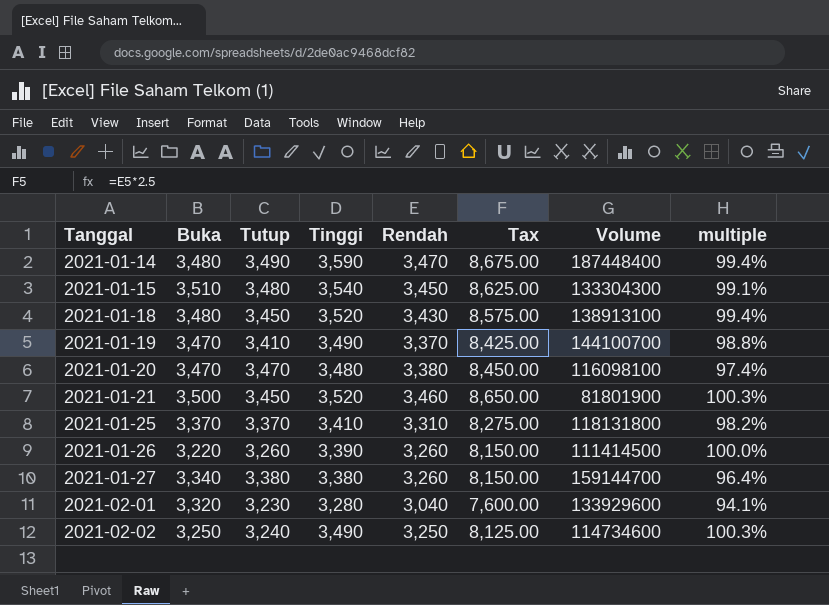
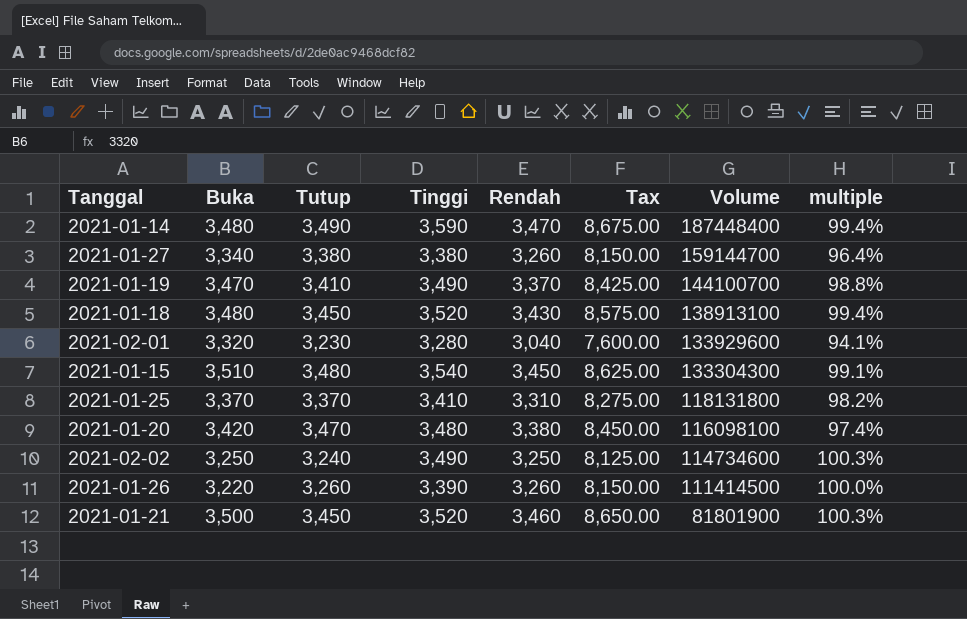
row order: Tanggal ascending -> Volume descending
2021-01-20 | Buka: 3,470 -> 3,420

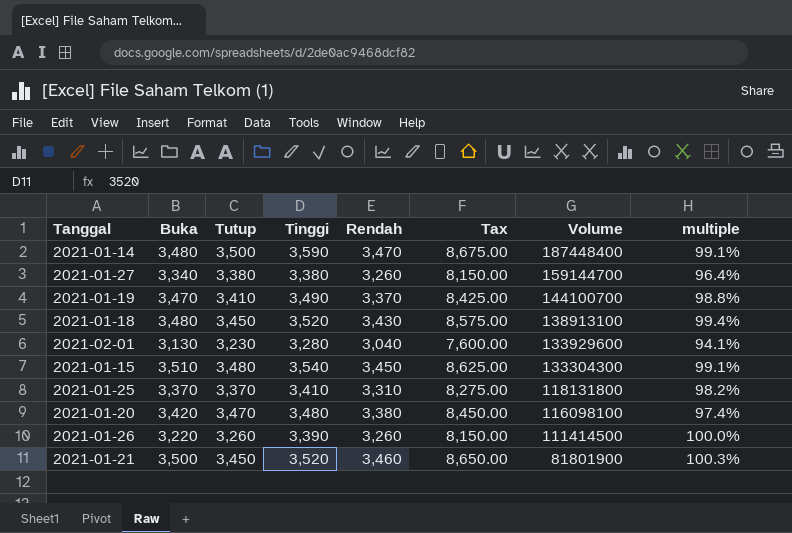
row 2021-02-02: 3,250 | 3,240 | 3,490 | 3,250 | 8,125.00 | 114734600 | 100.3% -> none
2021-01-14 | Tutup: 3,490 -> 3,500
2021-01-14 | multiple: 99.4% -> 99.1%
2021-02-01 | Buka: 3,320 -> 3,130

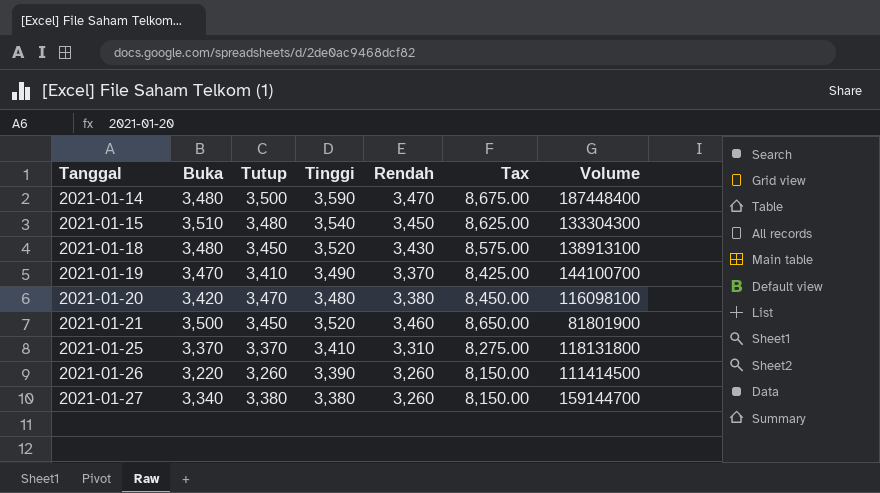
row order: Volume descending -> Tanggal ascending
column multiple | formula: [Rendah] / [Tutup] -> none
row 2021-02-01: 3,130 | 3,230 | 3,280 | 3,040 | 7,600.00 | 133929600 | 94.1% -> none

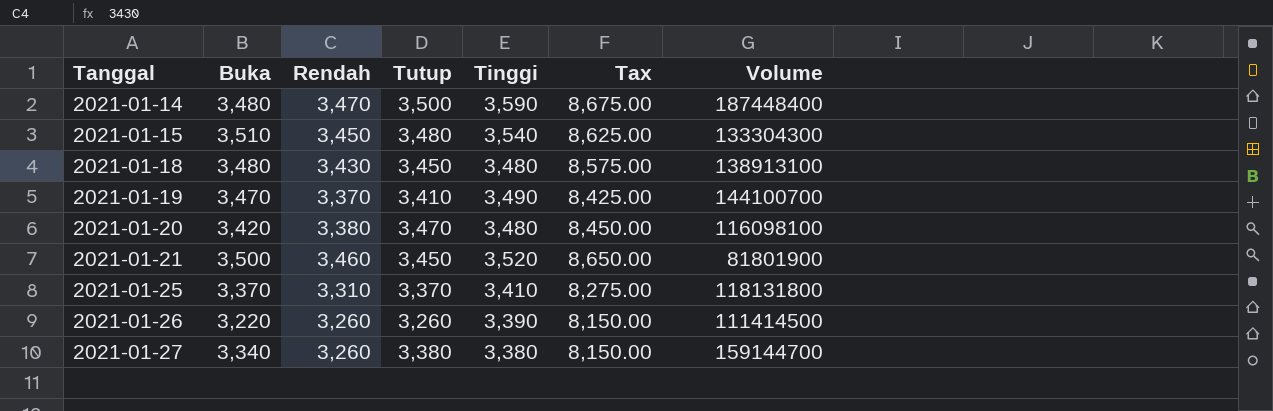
column Rendah | position: 5 -> 3
2021-01-18 | Tinggi: 3,520 -> 3,480

